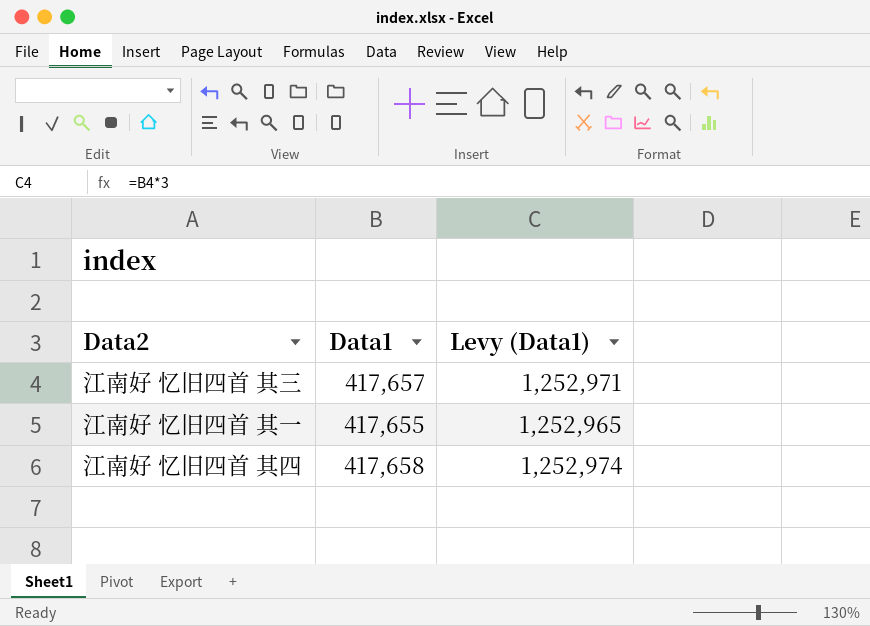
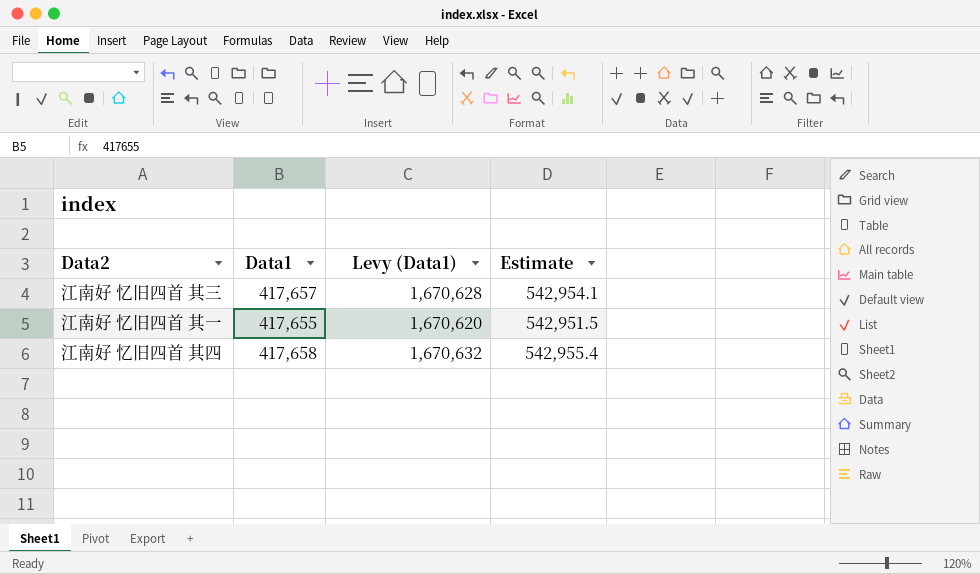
column Levy (Data1) | formula: [Data1] * 3 -> [Data1] * 4
column Estimate | formula: none -> [Data1] * 1.3

